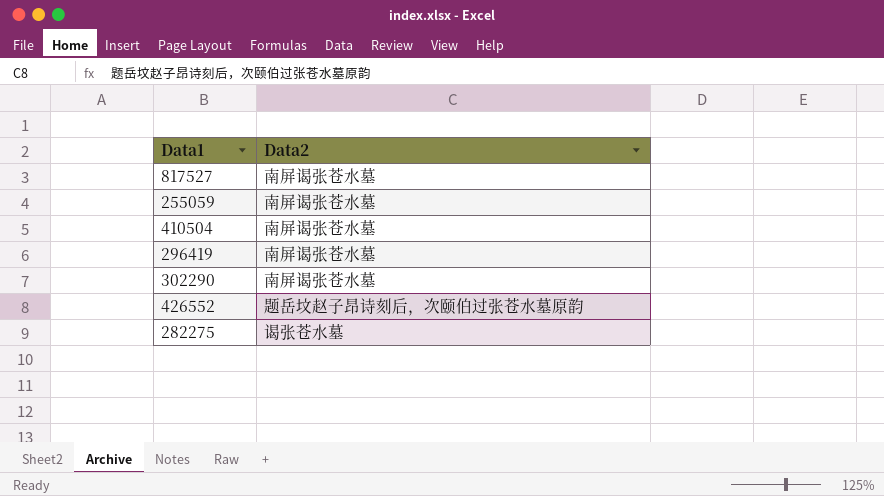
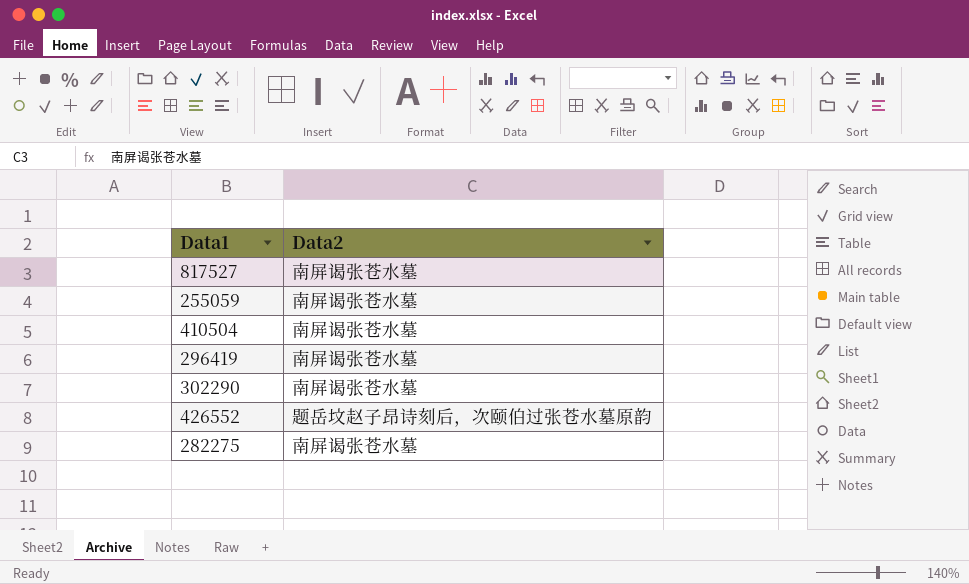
282275 | Data2: 谒张苍水墓 -> 南屏谒张苍水墓

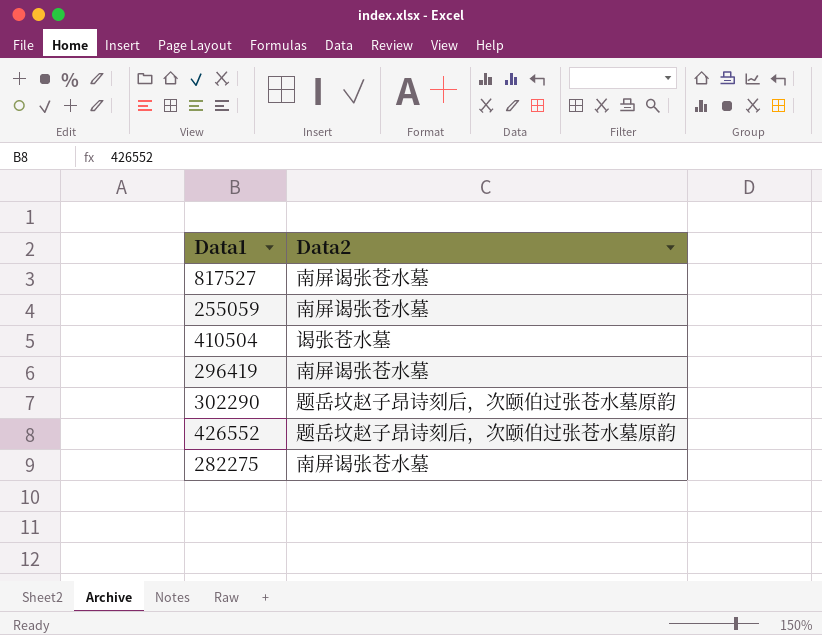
410504 | Data2: 南屏谒张苍水墓 -> 谒张苍水墓
302290 | Data2: 南屏谒张苍水墓 -> 题岳坟赵子昂诗刻后，次颐伯过张苍水墓原韵

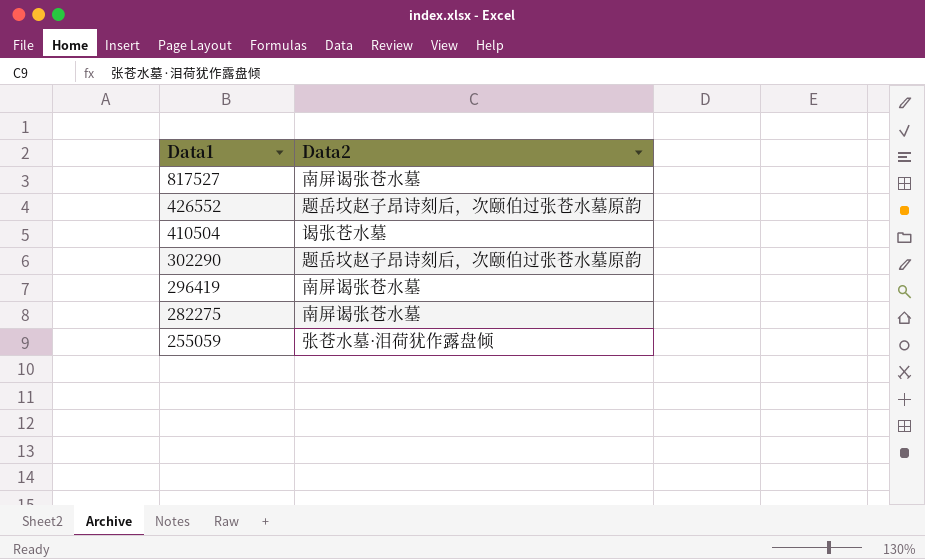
row order: none -> Data1 descending
255059 | Data2: 南屏谒张苍水墓 -> 张苍水墓·泪荷犹作露盘倾

